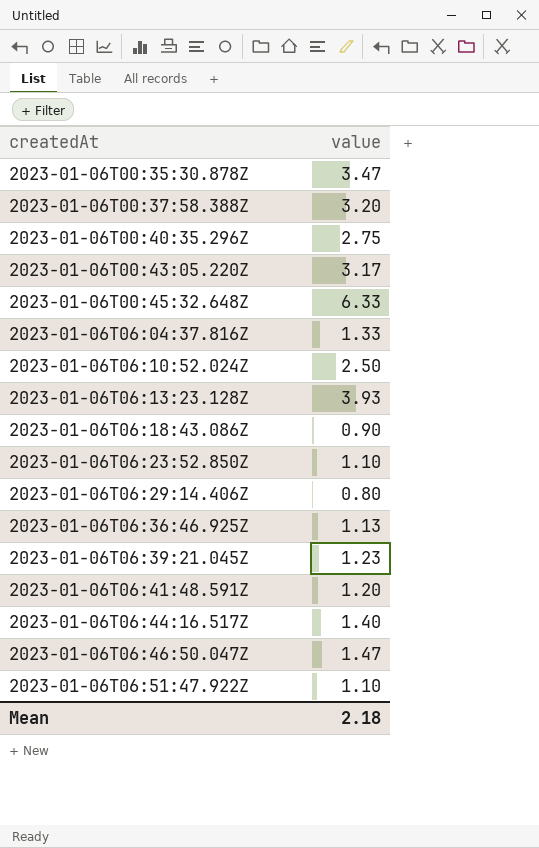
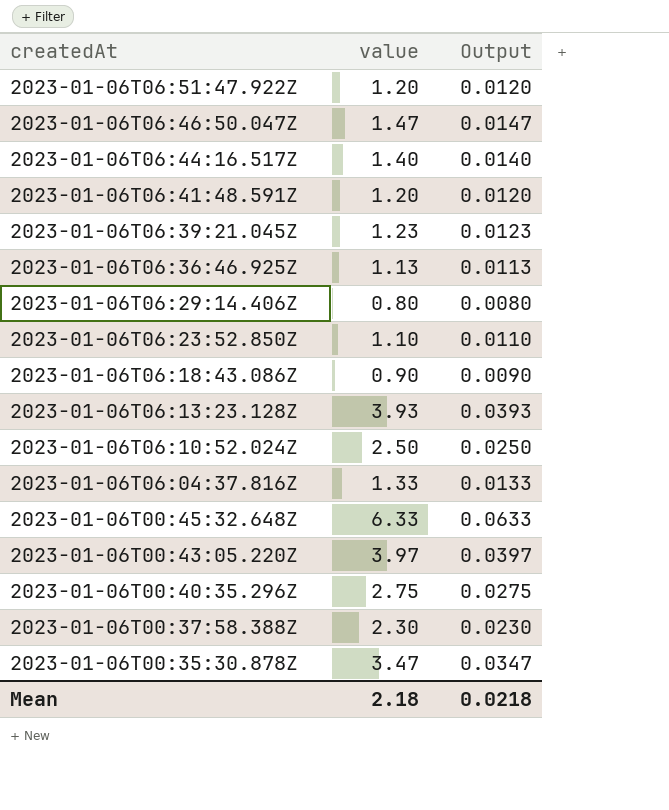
row order: createdAt ascending -> createdAt descending
column Output | formula: none -> [value] * 0.01
2023-01-06T06:51:47.922Z | value: 1.10 -> 1.20
2023-01-06T00:43:05.220Z | value: 3.17 -> 3.97
2023-01-06T00:37:58.388Z | value: 3.20 -> 2.30

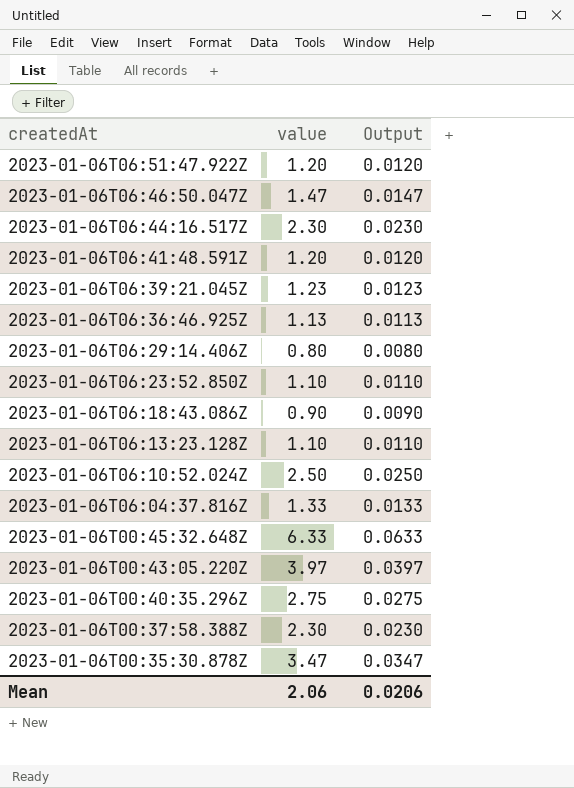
2023-01-06T06:44:16.517Z | value: 1.40 -> 2.30
2023-01-06T06:44:16.517Z | Output: 0.0140 -> 0.0230
2023-01-06T06:13:23.128Z | value: 3.93 -> 1.10
2023-01-06T06:13:23.128Z | Output: 0.0393 -> 0.0110
Mean | value: 2.18 -> 2.06
Mean | Output: 0.0218 -> 0.0206

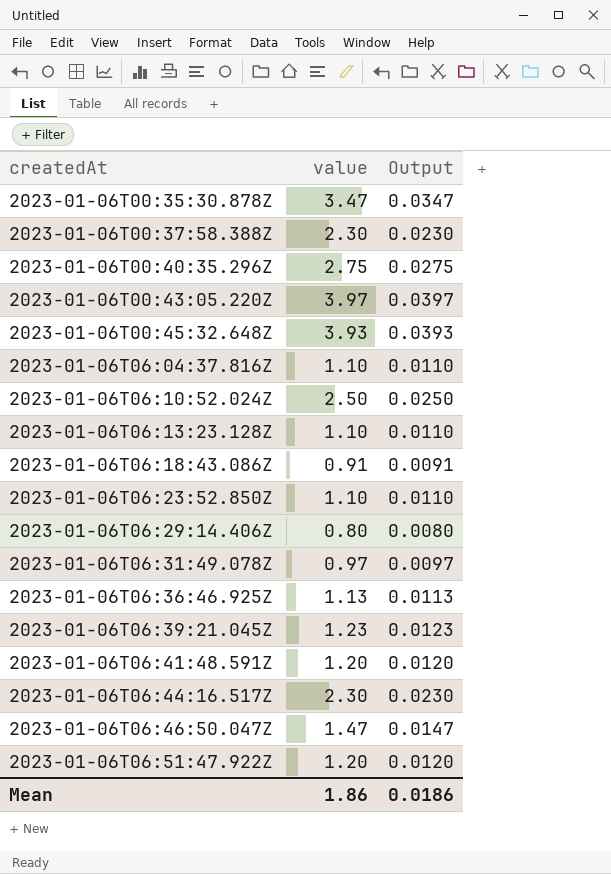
row order: createdAt descending -> createdAt ascending
2023-01-06T00:45:32.648Z | value: 6.33 -> 3.93
2023-01-06T00:45:32.648Z | Output: 0.0633 -> 0.0393
2023-01-06T06:04:37.816Z | value: 1.33 -> 1.10
2023-01-06T06:04:37.816Z | Output: 0.0133 -> 0.0110
2023-01-06T06:18:43.086Z | value: 0.90 -> 0.91
2023-01-06T06:18:43.086Z | Output: 0.0090 -> 0.0091
row 2023-01-06T06:31:49.078Z: none -> 0.97 | 0.0097
Mean | value: 2.06 -> 1.86
Mean | Output: 0.0206 -> 0.0186

